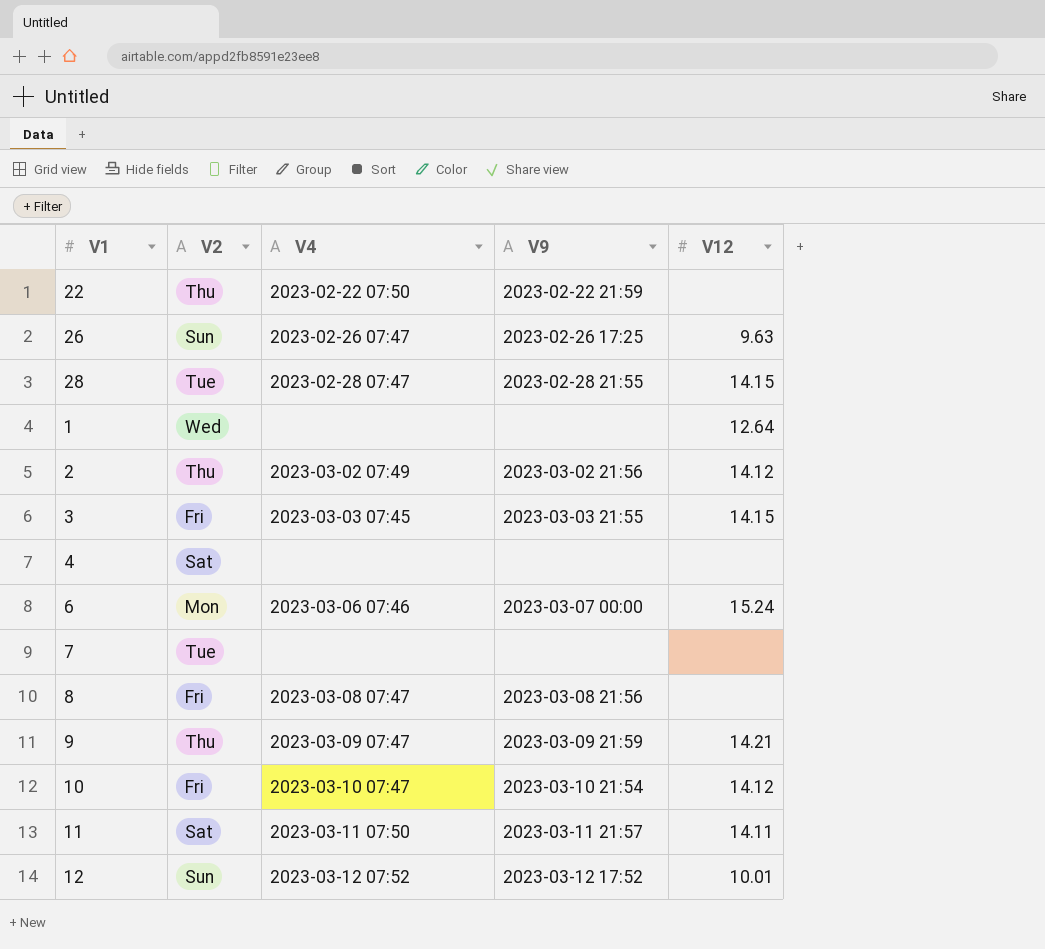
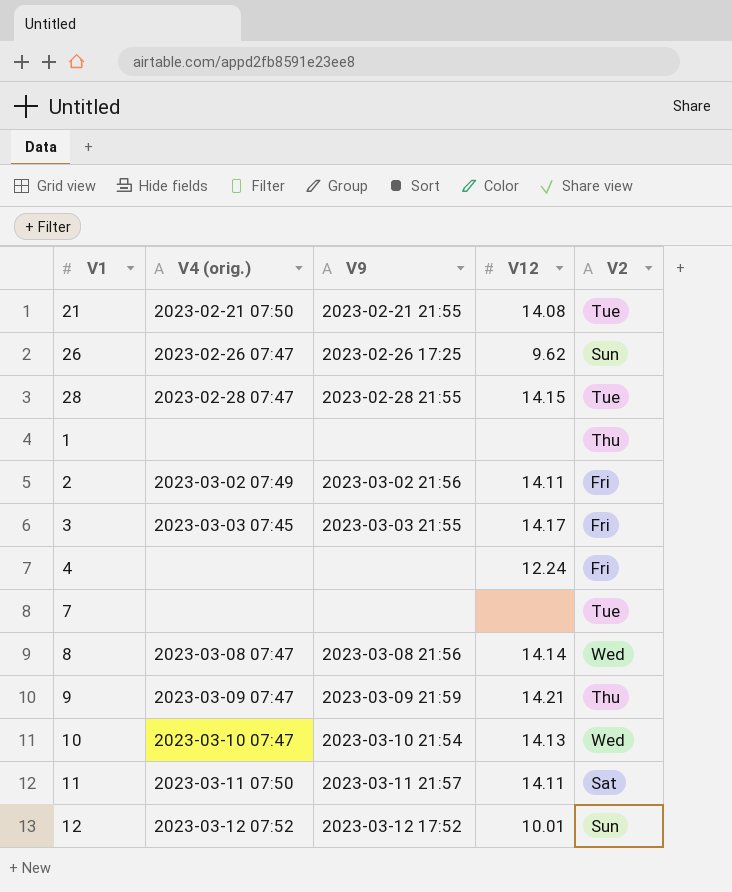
column name: V4 -> V4 (orig.)
column V2 | position: 2 -> 5
row 22: Thu | 2023-02-22 07:50 | 2023-02-22 21:59 | none -> none
row 6: Mon | 2023-03-06 07:46 | 2023-03-07 00:00 | 15.24 -> none
row 21: none -> 2023-02-21 07:50 | 2023-02-21 21:55 | 14.08 | Tue
26 | V12: 9.63 -> 9.62
1 | V12: 12.64 -> none
1 | V2: Wed -> Thu
2 | V12: 14.12 -> 14.11
2 | V2: Thu -> Fri
3 | V12: 14.15 -> 14.17
4 | V12: none -> 12.24
4 | V2: Sat -> Fri
8 | V12: none -> 14.14
8 | V2: Fri -> Wed
10 | V12: 14.12 -> 14.13
10 | V2: Fri -> Wed

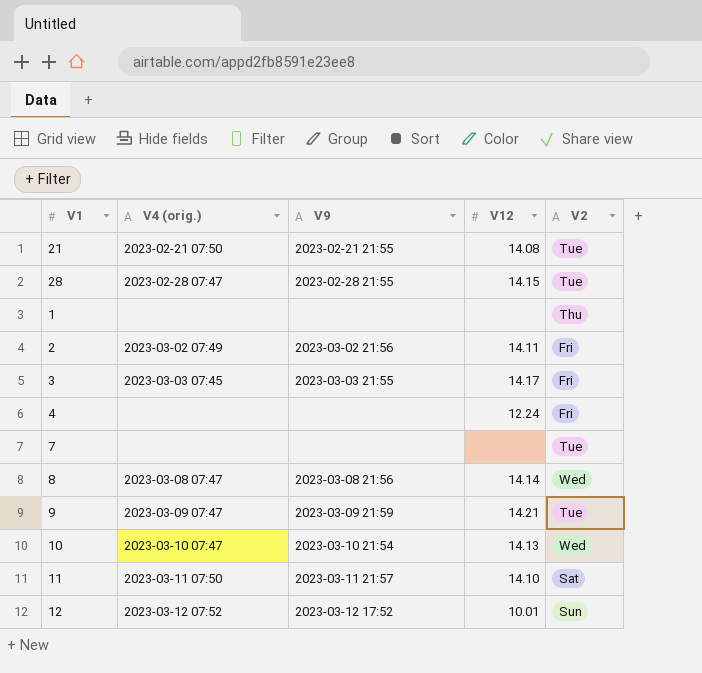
row 26: 2023-02-26 07:47 | 2023-02-26 17:25 | 9.62 | Sun -> none
9 | V2: Thu -> Tue
11 | V12: 14.11 -> 14.10

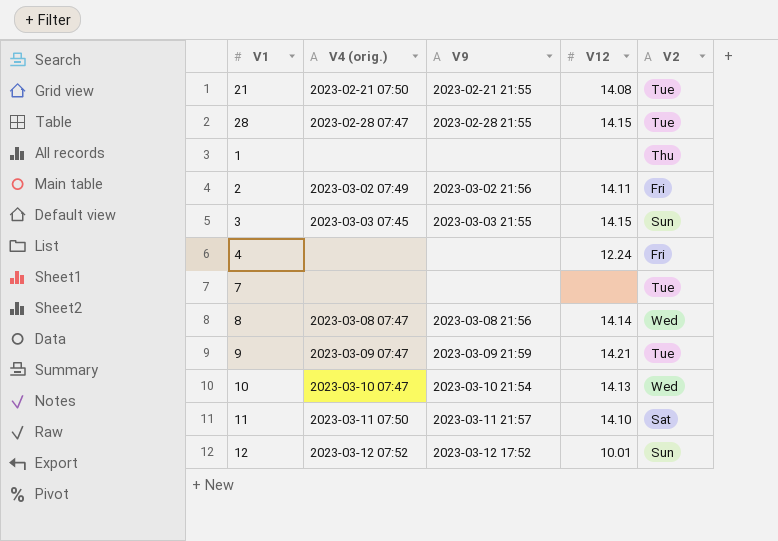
3 | V12: 14.17 -> 14.15
3 | V2: Fri -> Sun

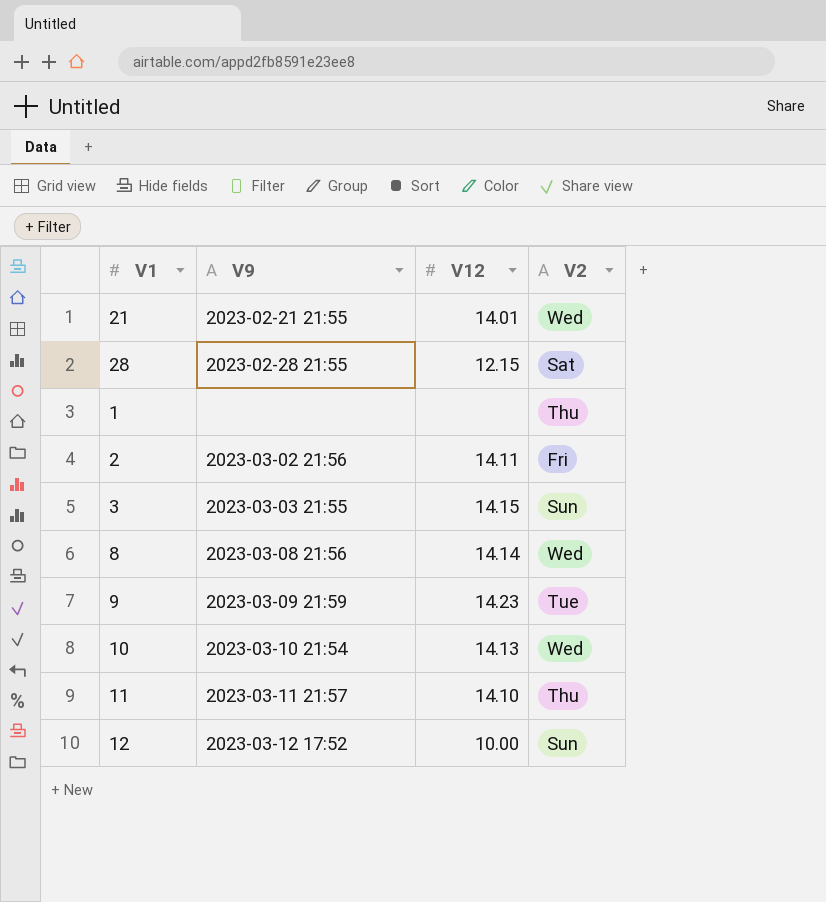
column V4 (orig.) | position: 2 -> none
row 4: none | none | 12.24 | Fri -> none
row 7: none | none | none | Tue -> none
21 | V12: 14.08 -> 14.01
21 | V2: Tue -> Wed
28 | V12: 14.15 -> 12.15
28 | V2: Tue -> Sat
9 | V12: 14.21 -> 14.23
11 | V2: Sat -> Thu
12 | V12: 10.01 -> 10.00

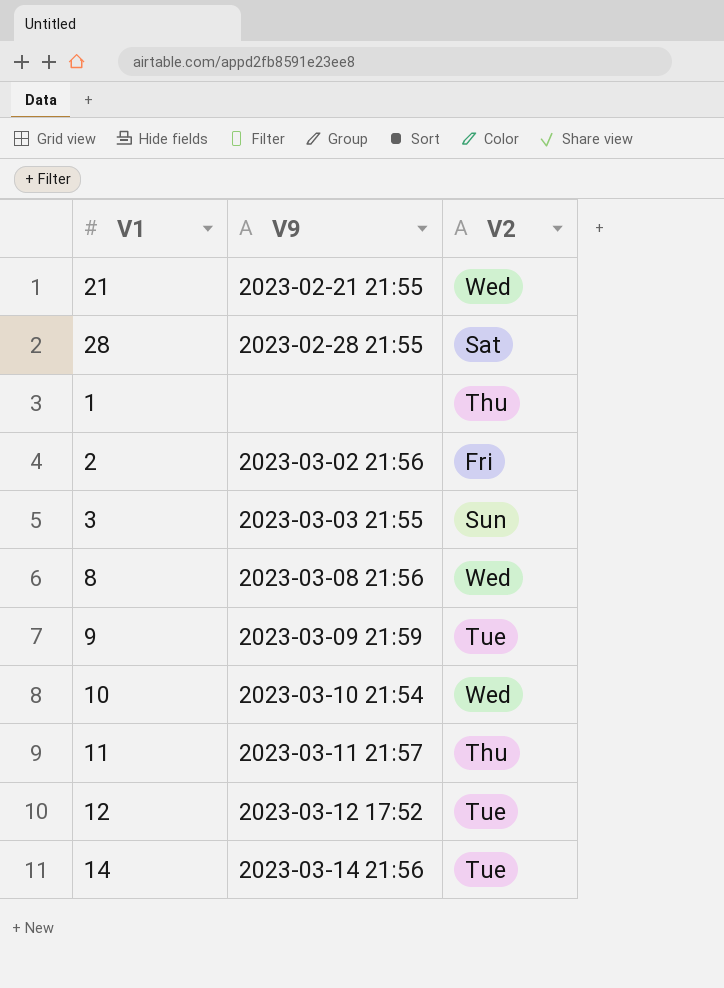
column V12 | position: 3 -> none
12 | V2: Sun -> Tue
row 14: none -> 2023-03-14 21:56 | Tue

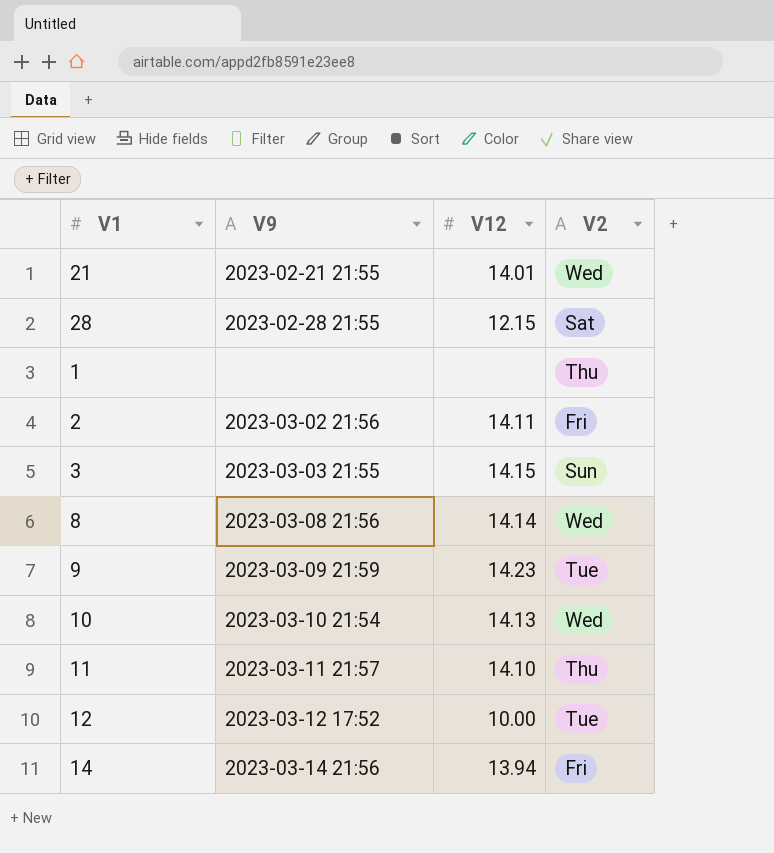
column V12 | position: none -> 3
14 | V2: Tue -> Fri

